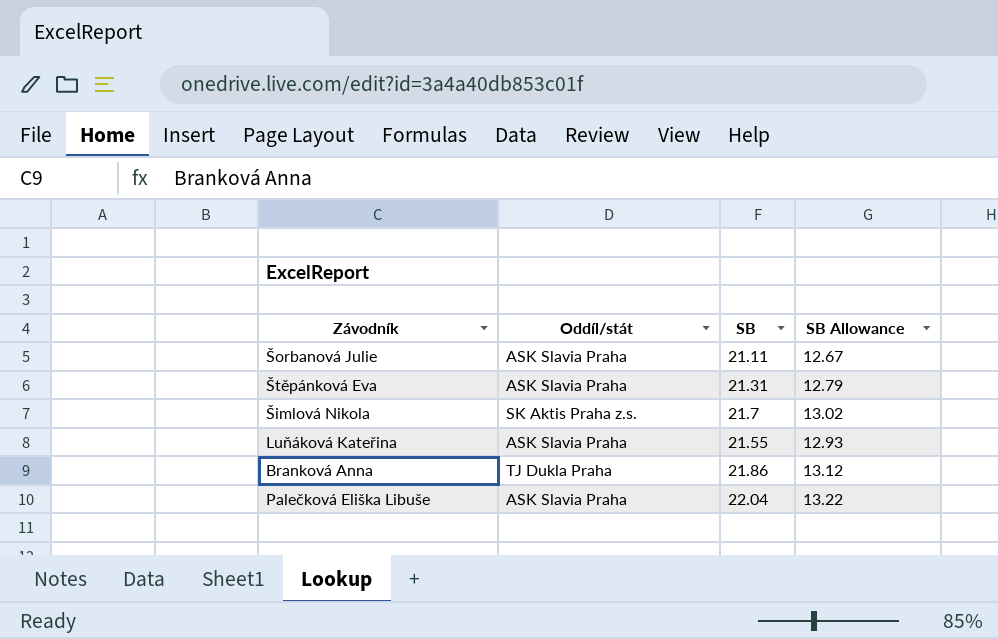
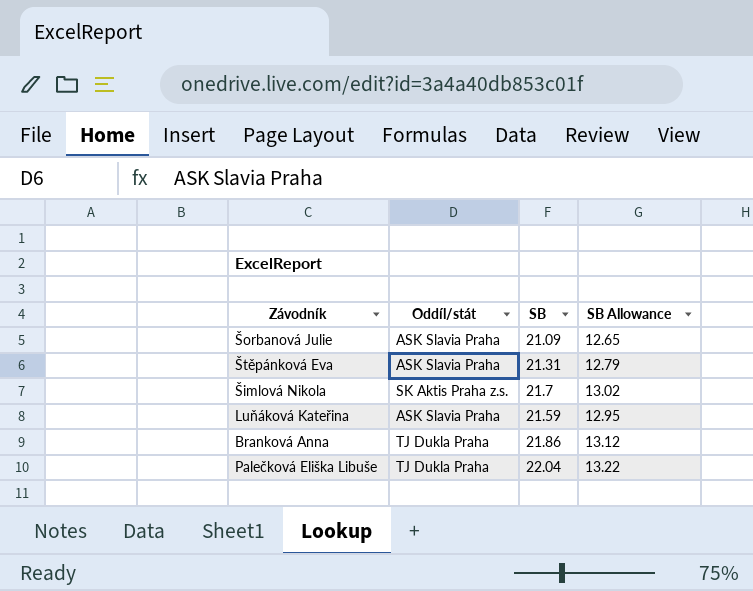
Šorbanová Julie | SB: 21.11 -> 21.09
Šorbanová Julie | SB Allowance: 12.67 -> 12.65
Luňáková Kateřina | SB: 21.55 -> 21.59
Luňáková Kateřina | SB Allowance: 12.93 -> 12.95
Palečková Eliška Libuše | Oddíl/stát: ASK Slavia Praha -> TJ Dukla Praha

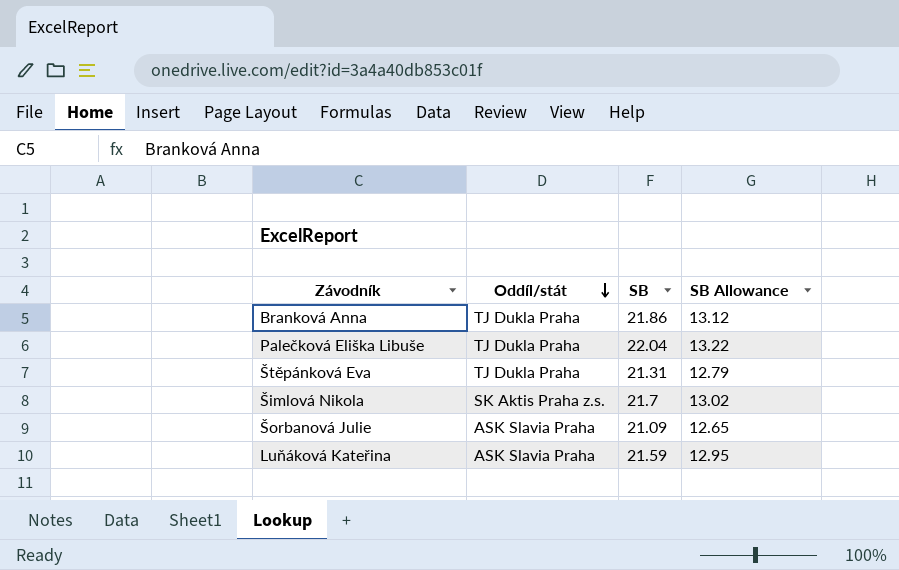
row order: none -> Oddíl/stát descending
Štěpánková Eva | Oddíl/stát: ASK Slavia Praha -> TJ Dukla Praha

